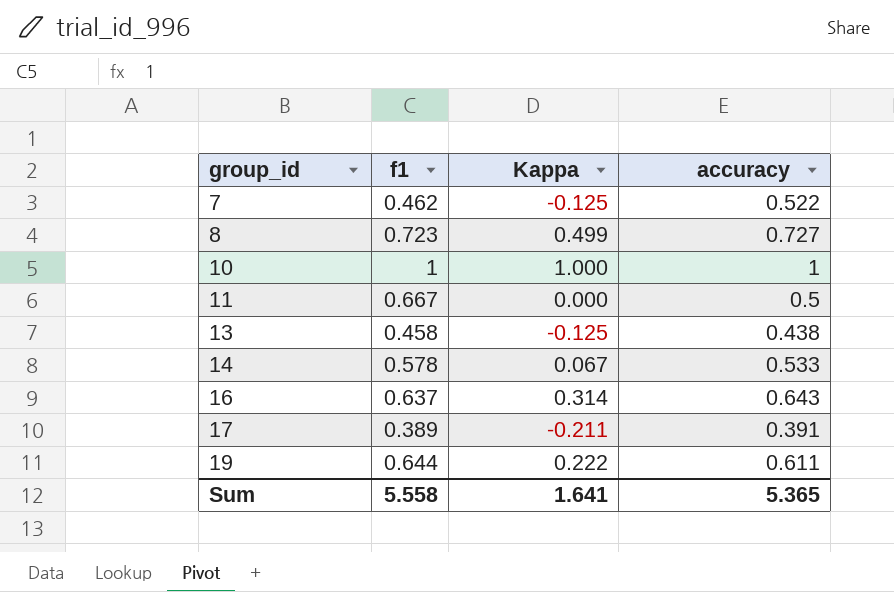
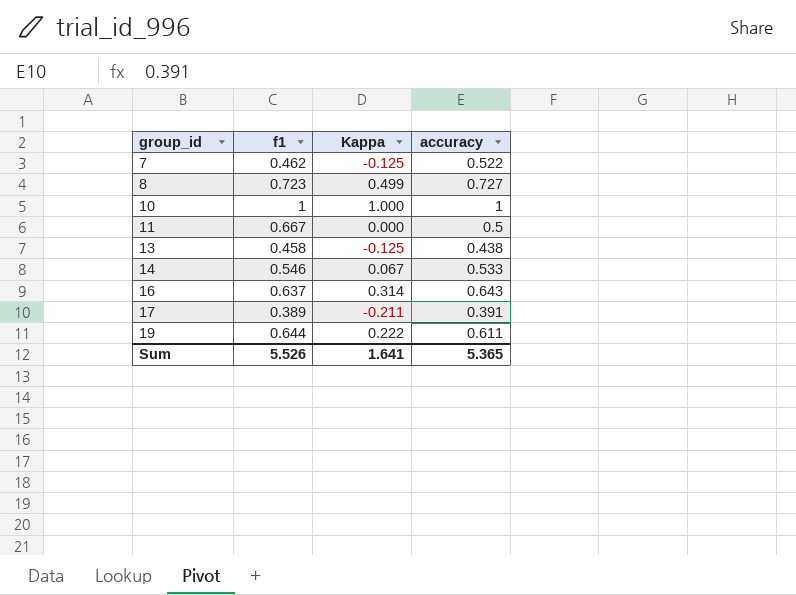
14 | f1: 0.578 -> 0.546
Sum | f1: 5.558 -> 5.526

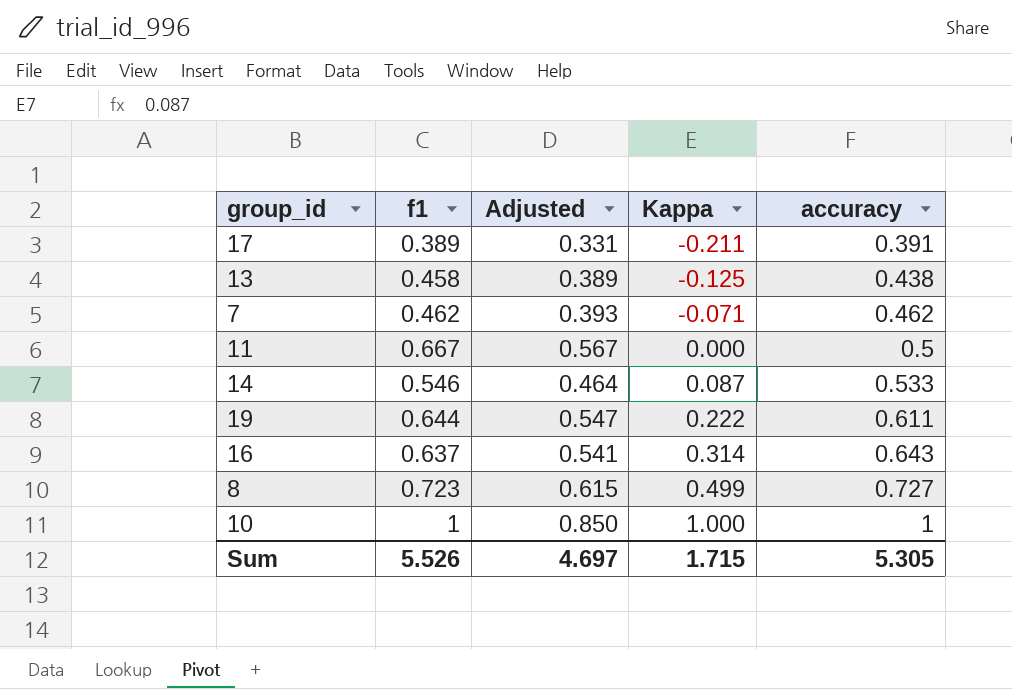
row order: group_id ascending -> Kappa ascending
column Adjusted | formula: none -> [f1] * 0.85
7 | Kappa: -0.125 -> -0.071
7 | accuracy: 0.522 -> 0.462
14 | Kappa: 0.067 -> 0.087
Sum | Kappa: 1.641 -> 1.715
Sum | accuracy: 5.365 -> 5.305

